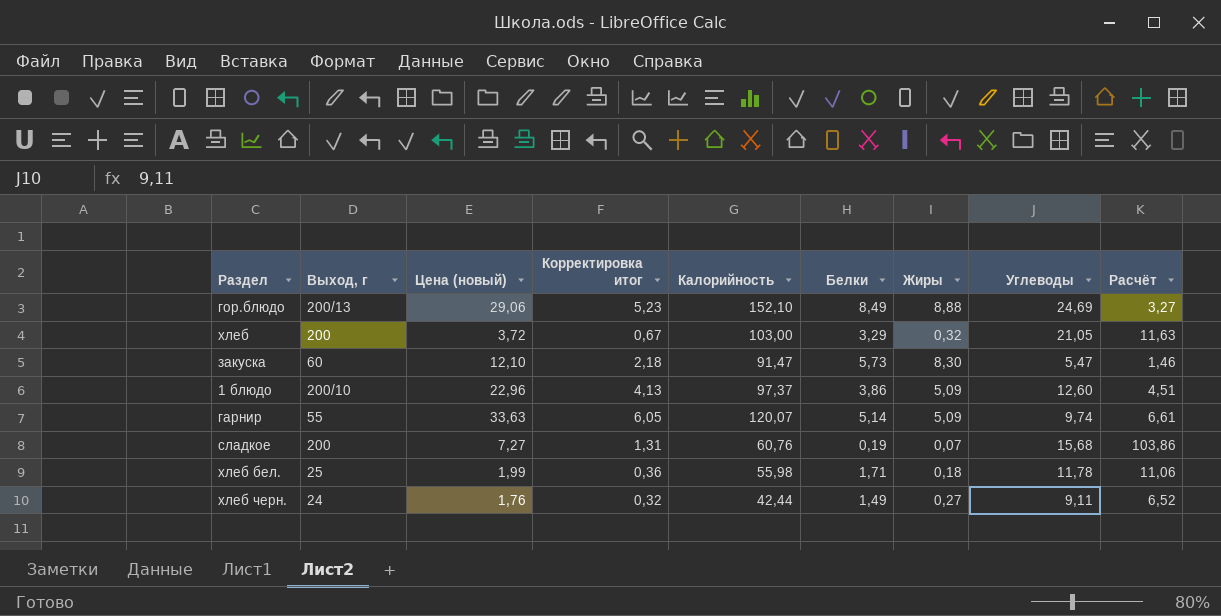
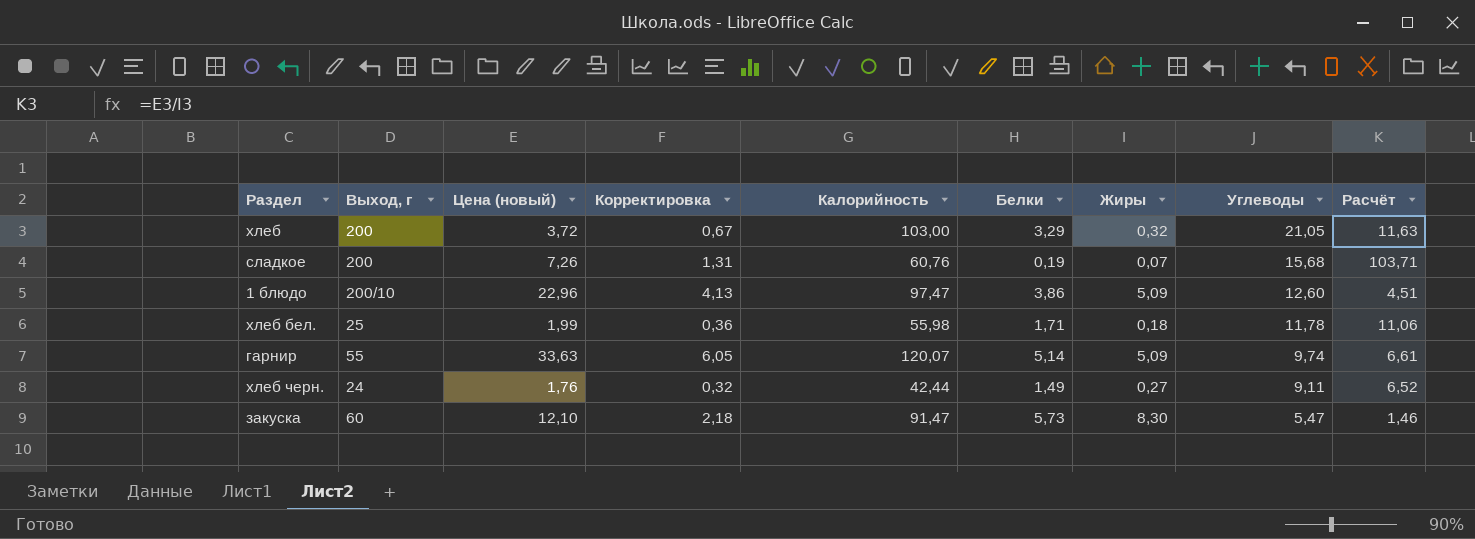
row order: none -> Углеводы descending
column name: Корректировка итог -> Корректировка
row гор.блюдо: 200/13 | 29,06 | 5,23 | 152,10 | 8,49 | 8,88 | 24,69 | 3,27 -> none
сладкое | Цена (новый): 7,27 -> 7,26
сладкое | Расчёт: 103,86 -> 103,71
1 блюдо | Калорийность: 97,37 -> 97,47

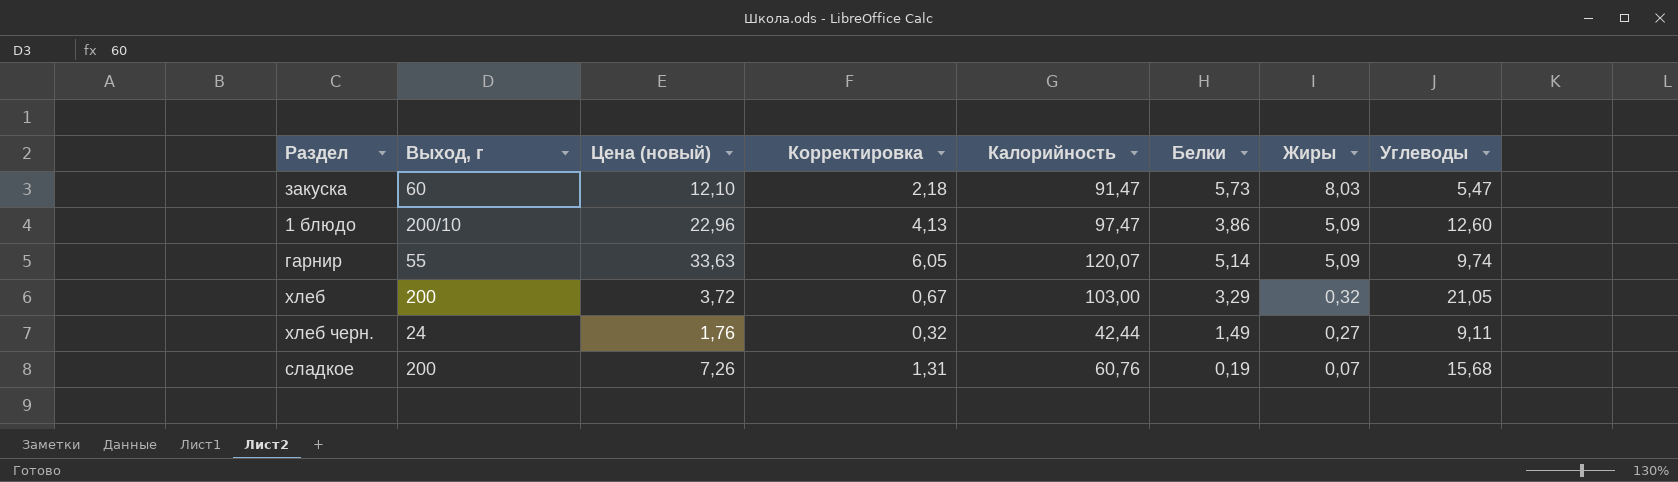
row order: Углеводы descending -> Жиры descending
column Расчёт | formula: [Цена (новый)] / [Жиры] -> none
row хлеб бел.: 25 | 1,99 | 0,36 | 55,98 | 1,71 | 0,18 | 11,78 | 11,06 -> none
закуска | Жиры: 8,30 -> 8,03

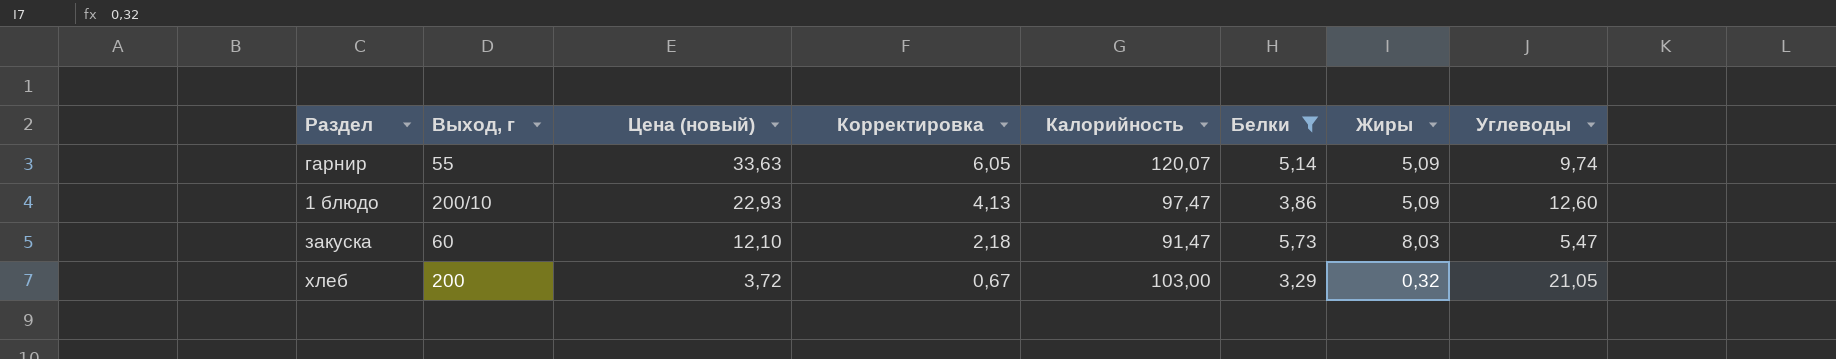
filter: none -> Белки >= 3,29
row order: Жиры descending -> Цена (новый) descending
1 блюдо | Цена (новый): 22,96 -> 22,93

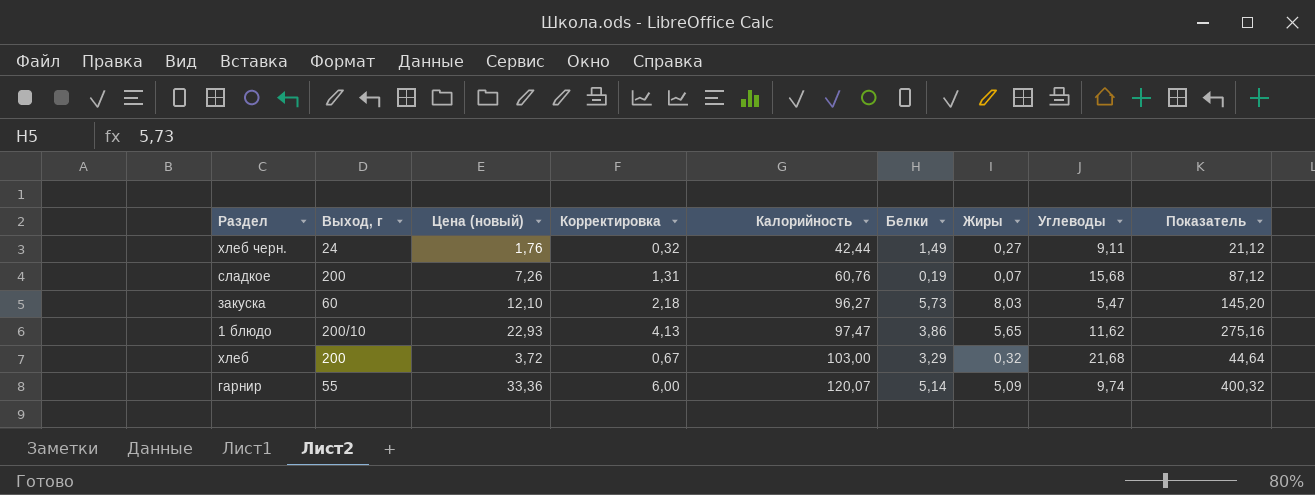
filter: Белки >= 3,29 -> none
row order: Цена (новый) descending -> Калорийность ascending
column Показатель | formula: none -> [Цена (новый)] * 12
закуска | Калорийность: 91,47 -> 96,27
1 блюдо | Жиры: 5,09 -> 5,65
1 блюдо | Углеводы: 12,60 -> 11,62
хлеб | Углеводы: 21,05 -> 21,68
гарнир | Цена (новый): 33,63 -> 33,36
гарнир | Корректировка: 6,05 -> 6,00

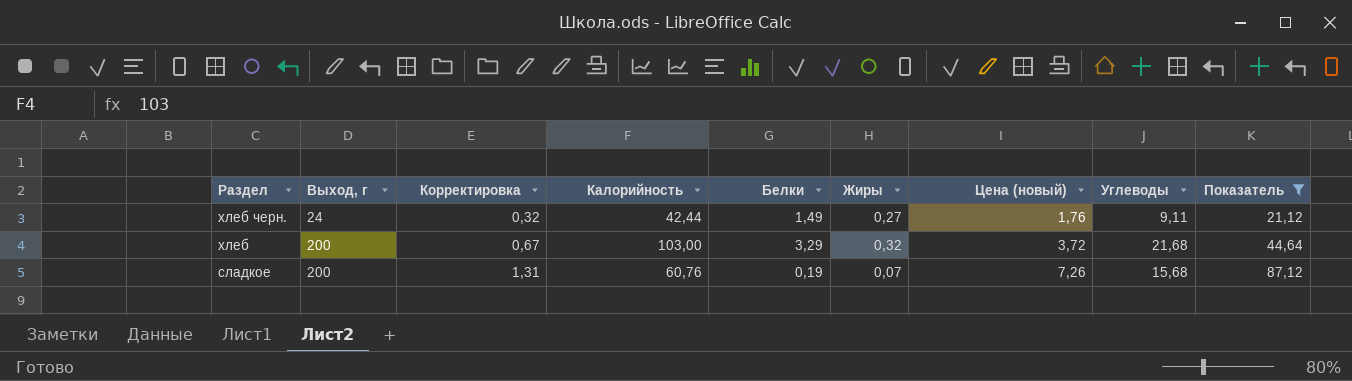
filter: none -> Показатель <= 87,12
row order: Калорийность ascending -> Раздел descending
column Цена (новый) | position: 3 -> 7

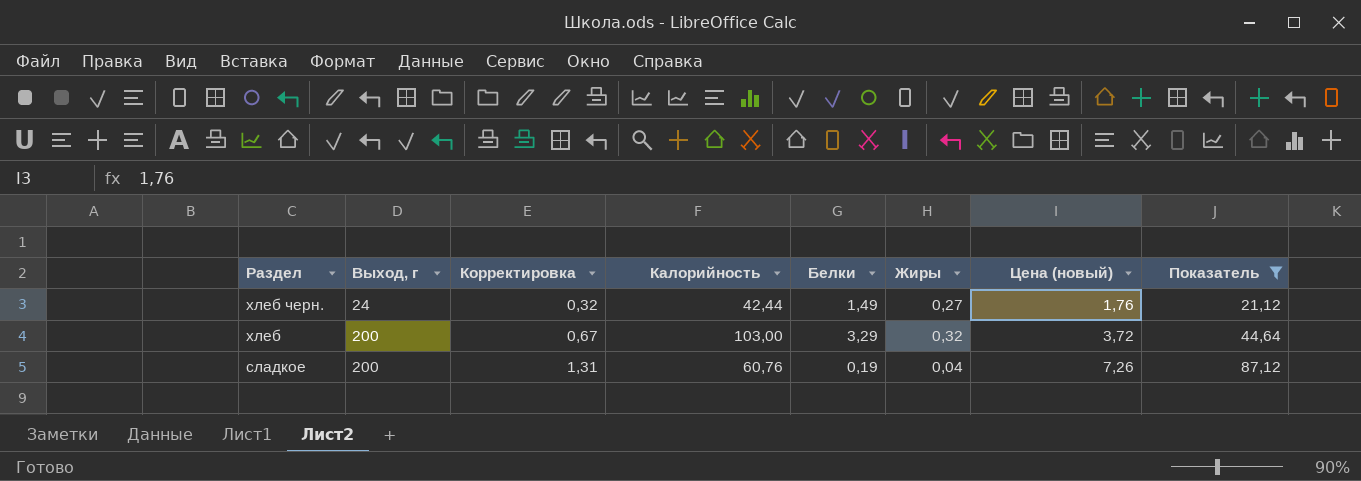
column Углеводы | position: 8 -> none
сладкое | Жиры: 0,07 -> 0,04

